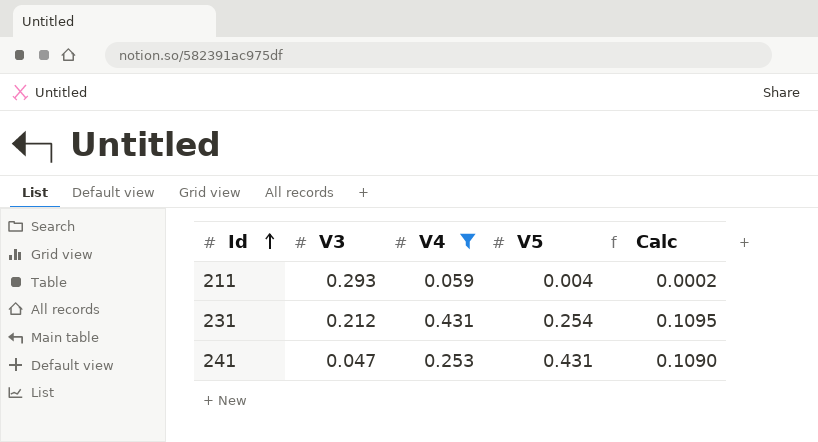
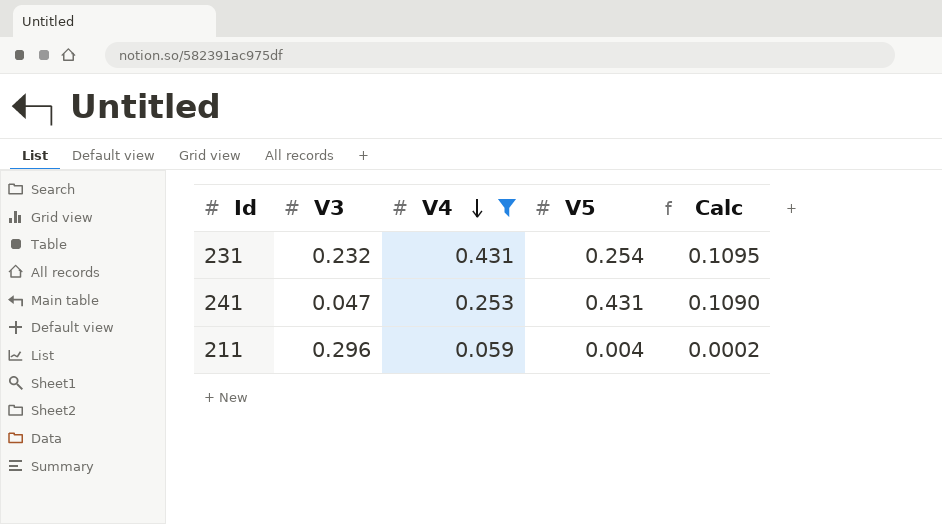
row order: Id ascending -> V4 descending
231 | V3: 0.212 -> 0.232
211 | V3: 0.293 -> 0.296

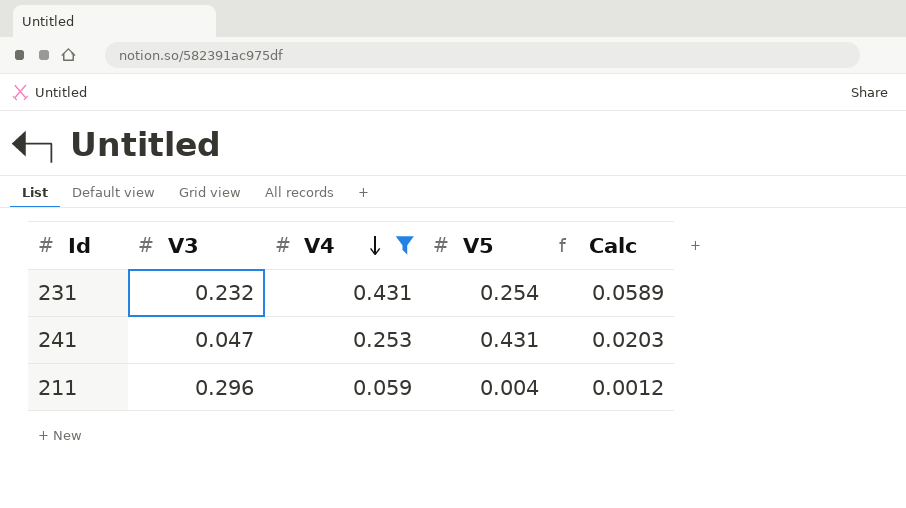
column Calc | formula: [V4] * [V5] -> [V3] * [V5]

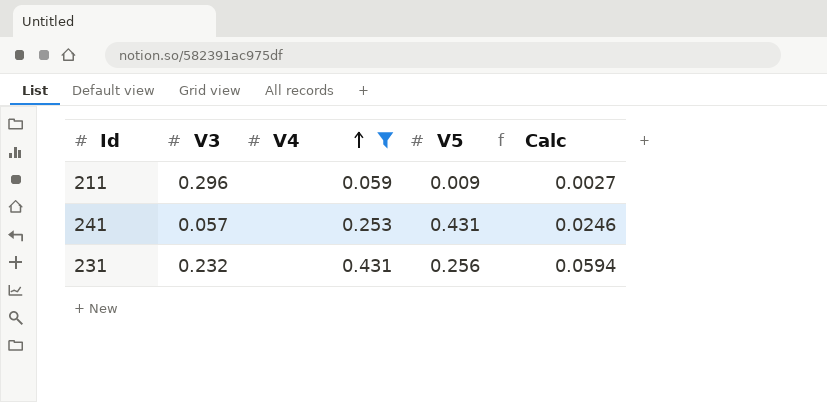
row order: V4 descending -> V4 ascending
211 | V5: 0.004 -> 0.009
211 | Calc: 0.0012 -> 0.0027
241 | V3: 0.047 -> 0.057
241 | Calc: 0.0203 -> 0.0246
231 | V5: 0.254 -> 0.256
231 | Calc: 0.0589 -> 0.0594

